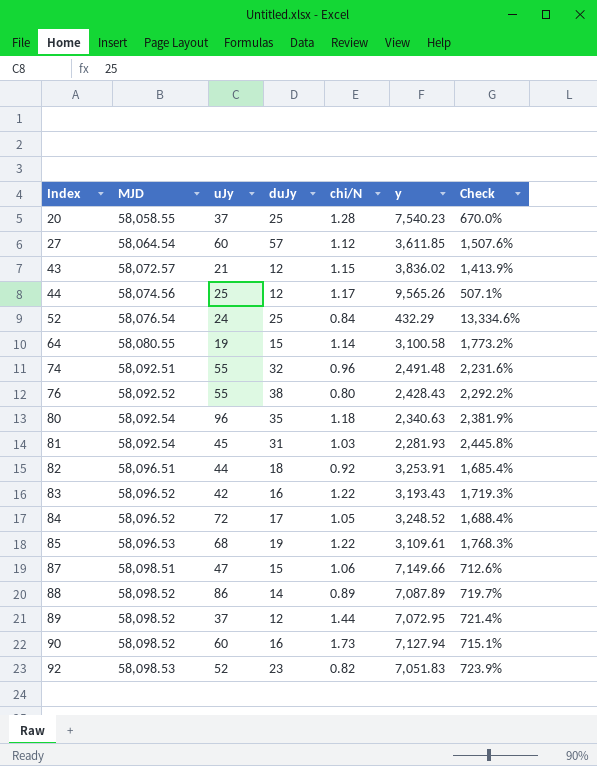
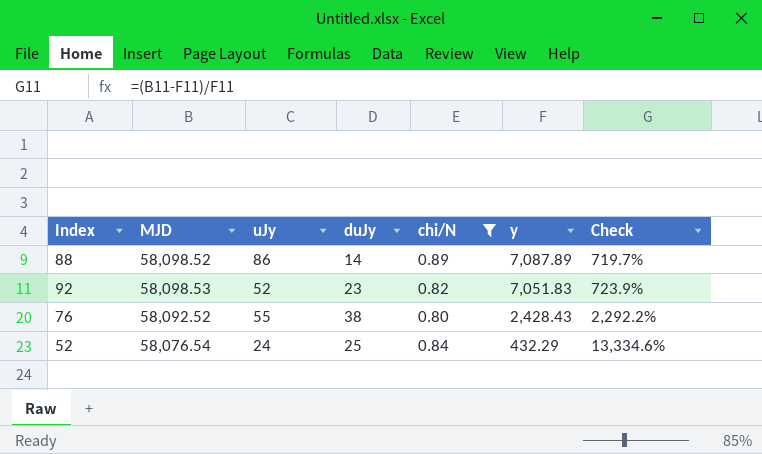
filter: none -> chi/N <= 0.89
row order: Index ascending -> y descending

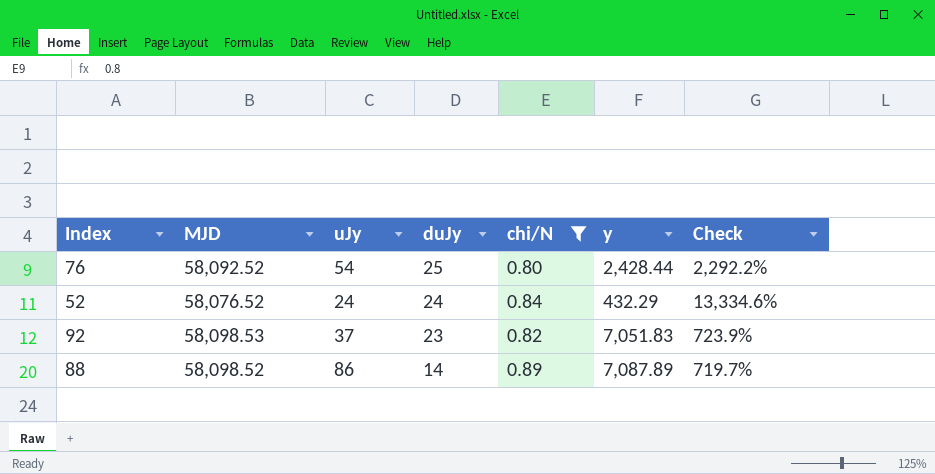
row order: y descending -> duJy descending
76 | uJy: 55 -> 54
76 | duJy: 38 -> 25
76 | y: 2,428.43 -> 2,428.44
52 | MJD: 58,076.54 -> 58,076.52
52 | duJy: 25 -> 24
92 | uJy: 52 -> 37

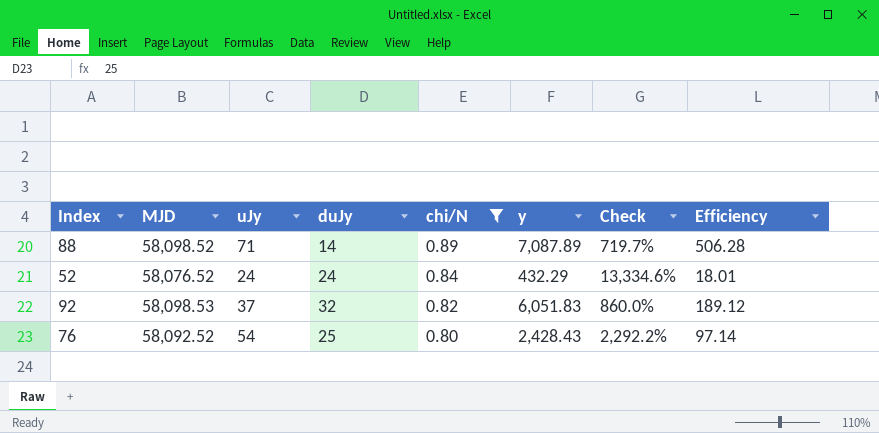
row order: duJy descending -> chi/N descending
column Efficiency | formula: none -> [y] / [duJy]
88 | uJy: 86 -> 71
92 | duJy: 23 -> 32
92 | y: 7,051.83 -> 6,051.83
92 | Check: 723.9% -> 860.0%
76 | y: 2,428.44 -> 2,428.43

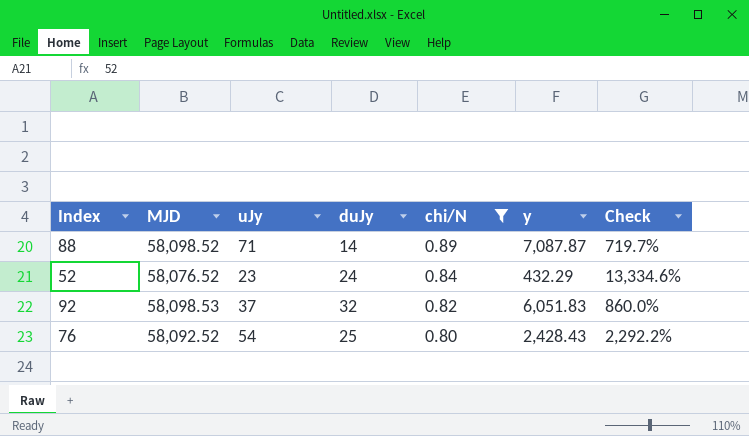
column Efficiency | formula: [y] / [duJy] -> none
88 | y: 7,087.89 -> 7,087.87
52 | uJy: 24 -> 23

